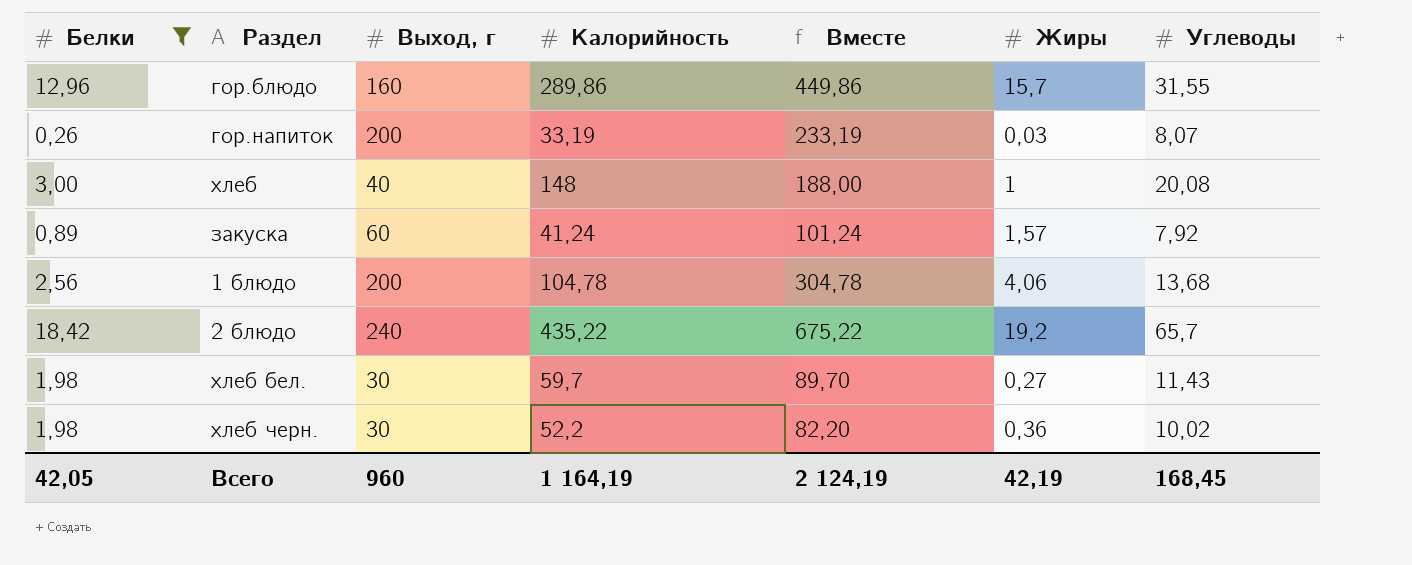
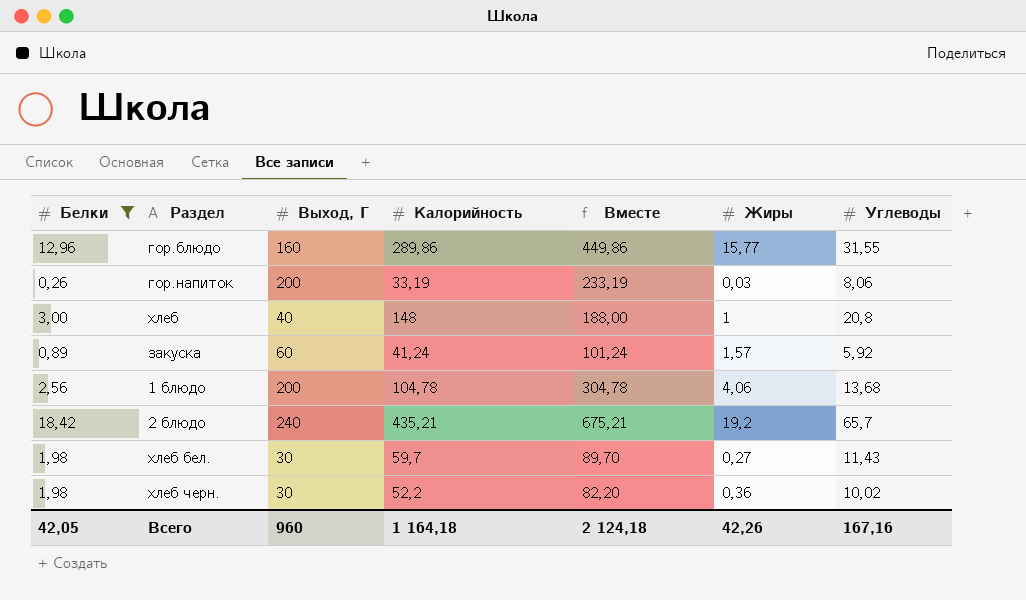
column name: Выход, г -> Выход, Г
гор.блюдо | Жиры: 15,7 -> 15,77
гор.напиток | Углеводы: 8,07 -> 8,06
хлеб | Углеводы: 20,08 -> 20,8
закуска | Углеводы: 7,92 -> 5,92
2 блюдо | Калорийность: 435,22 -> 435,21
2 блюдо | Вместе: 675,22 -> 675,21
Всего | Калорийность: 1 164,19 -> 1 164,18
Всего | Вместе: 2 124,19 -> 2 124,18
Всего | Жиры: 42,19 -> 42,26
Всего | Углеводы: 168,45 -> 167,16

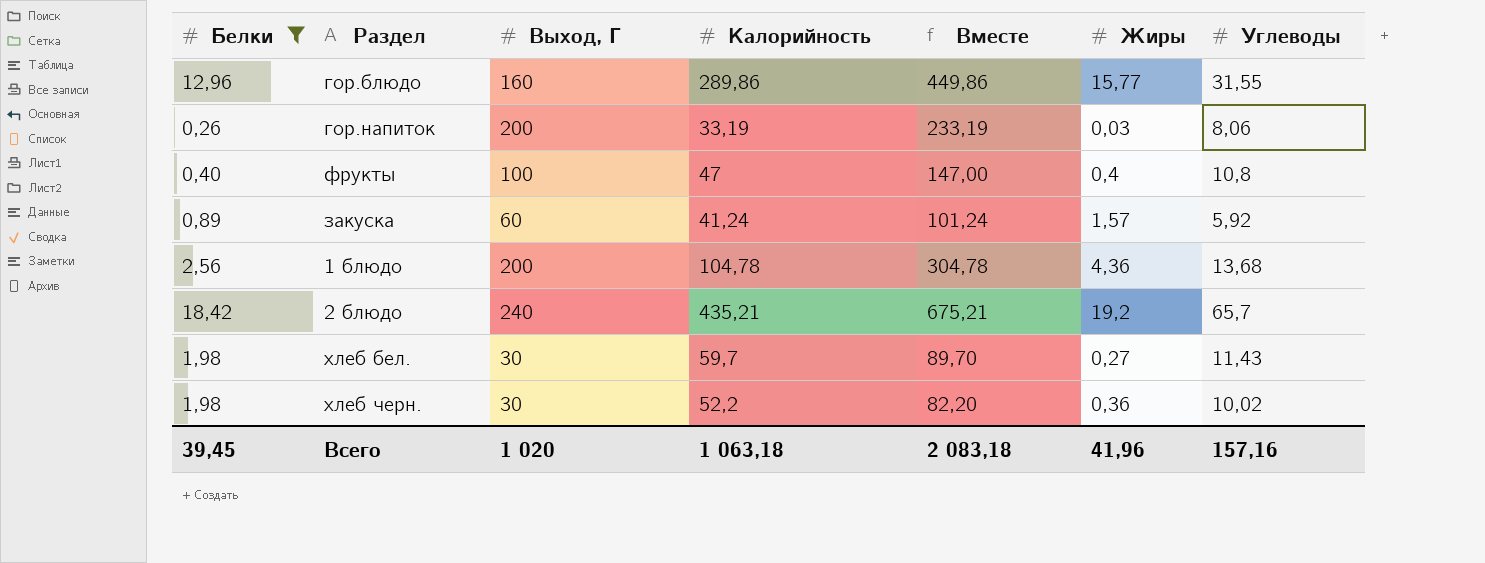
row хлеб: 3,00 | 40 | 148 | 188,00 | 1 | 20,8 -> none
row фрукты: none -> 0,40 | 100 | 47 | 147,00 | 0,4 | 10,8
1 блюдо | Жиры: 4,06 -> 4,36
Всего | Белки: 42,05 -> 39,45
Всего | Выход, Г: 960 -> 1 020
Всего | Калорийность: 1 164,18 -> 1 063,18
Всего | Вместе: 2 124,18 -> 2 083,18
Всего | Жиры: 42,26 -> 41,96
Всего | Углеводы: 167,16 -> 157,16

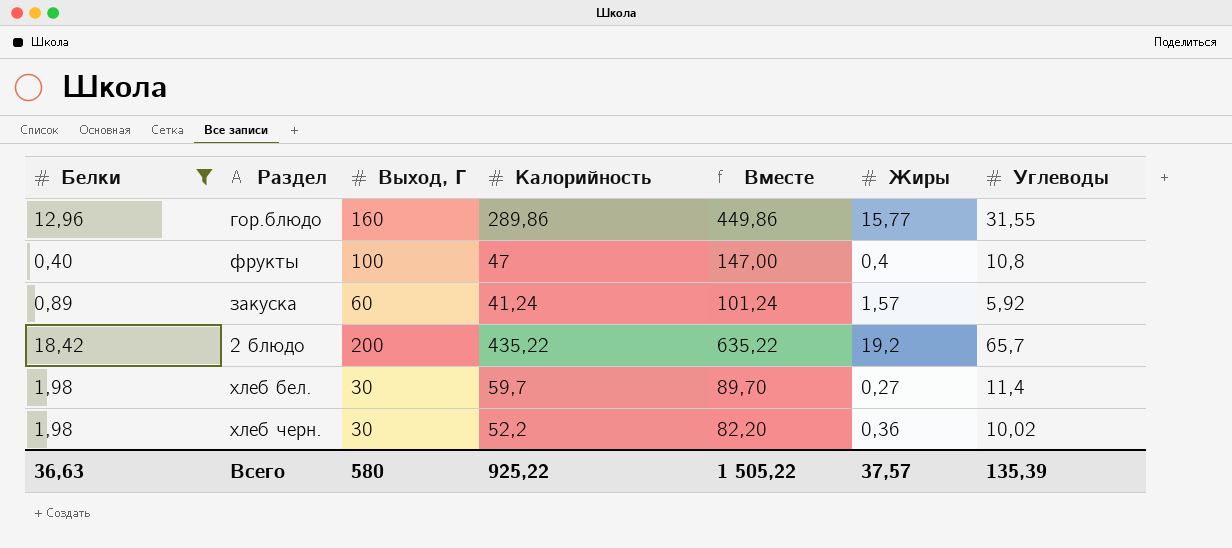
row гор.напиток: 0,26 | 200 | 33,19 | 233,19 | 0,03 | 8,06 -> none
row 1 блюдо: 2,56 | 200 | 104,78 | 304,78 | 4,36 | 13,68 -> none
2 блюдо | Выход, Г: 240 -> 200
2 блюдо | Калорийность: 435,21 -> 435,22
2 блюдо | Вместе: 675,21 -> 635,22
хлеб бел. | Углеводы: 11,43 -> 11,4
Всего | Белки: 39,45 -> 36,63
Всего | Выход, Г: 1 020 -> 580
Всего | Калорийность: 1 063,18 -> 925,22
Всего | Вместе: 2 083,18 -> 1 505,22
Всего | Жиры: 41,96 -> 37,57
Всего | Углеводы: 157,16 -> 135,39

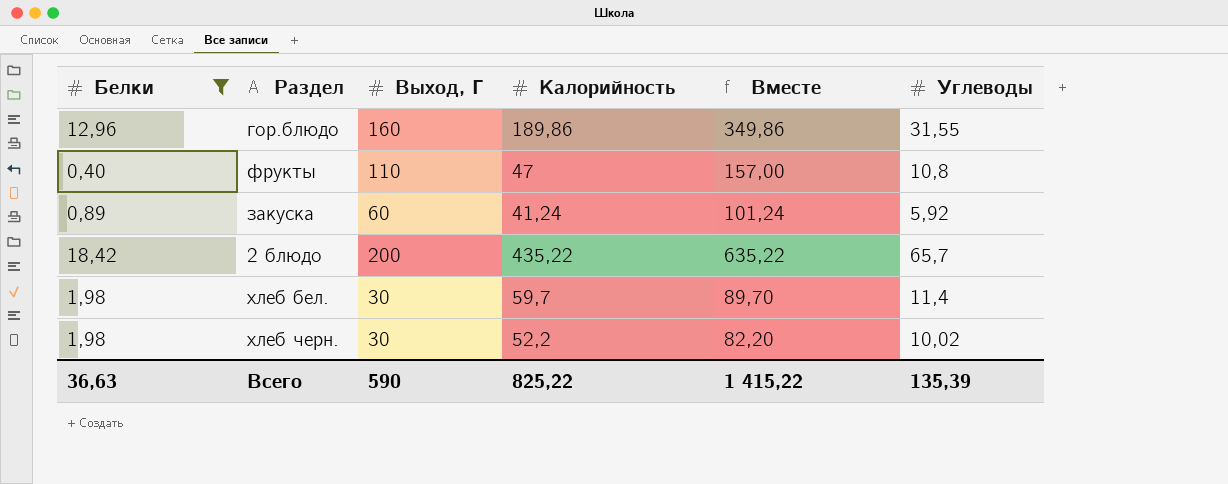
column Жиры | position: 6 -> none
гор.блюдо | Калорийность: 289,86 -> 189,86
гор.блюдо | Вместе: 449,86 -> 349,86
фрукты | Выход, Г: 100 -> 110
фрукты | Вместе: 147,00 -> 157,00
Всего | Выход, Г: 580 -> 590
Всего | Калорийность: 925,22 -> 825,22
Всего | Вместе: 1 505,22 -> 1 415,22

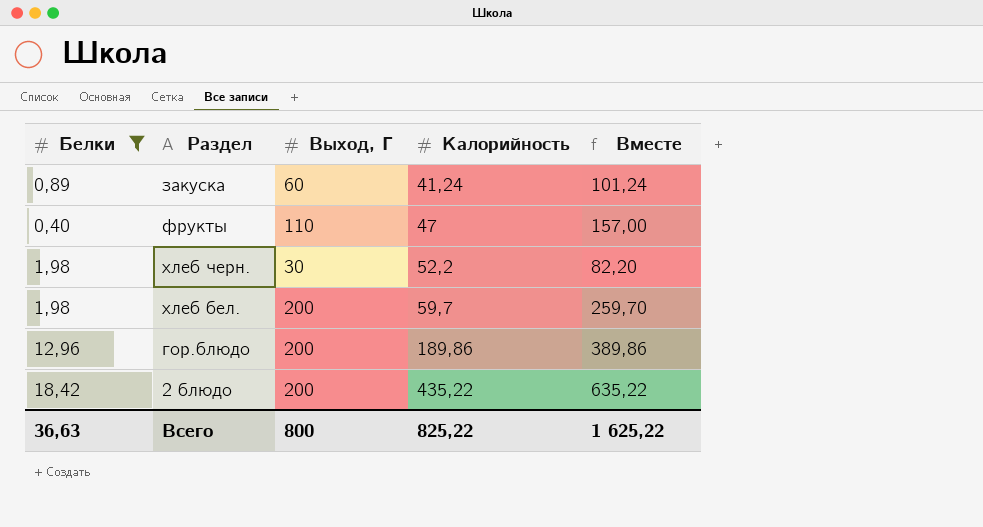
row order: none -> Калорийность ascending
column Углеводы | position: 6 -> none
хлеб бел. | Выход, Г: 30 -> 200
хлеб бел. | Вместе: 89,70 -> 259,70
гор.блюдо | Выход, Г: 160 -> 200
гор.блюдо | Вместе: 349,86 -> 389,86
Всего | Выход, Г: 590 -> 800
Всего | Вместе: 1 415,22 -> 1 625,22

